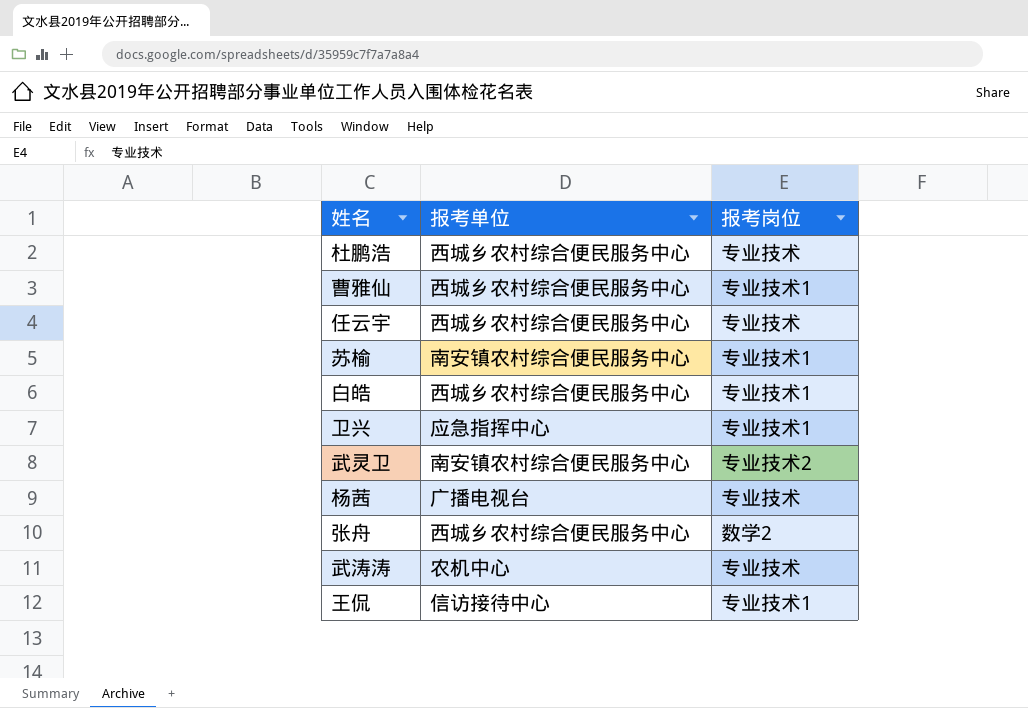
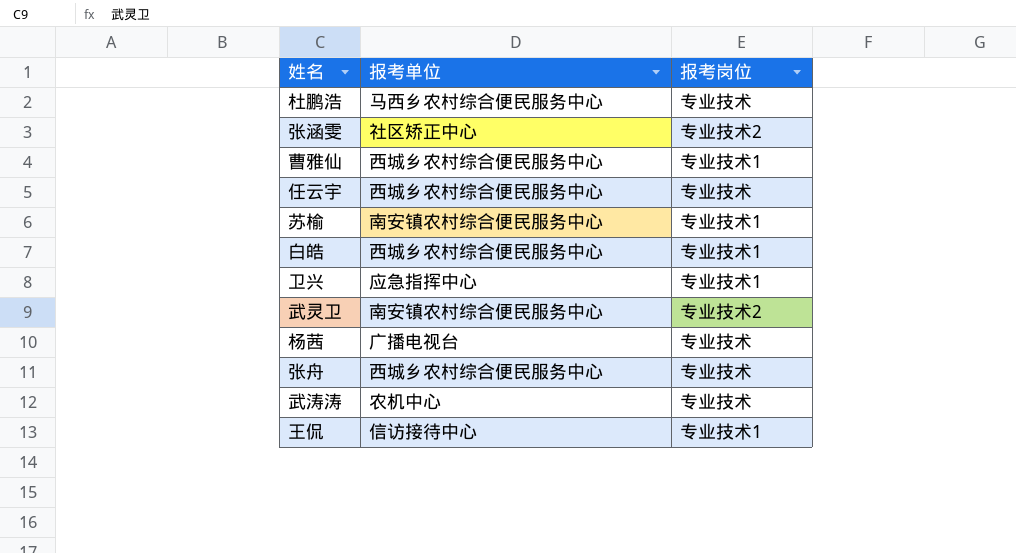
杜鹏浩 | 报考单位: 西城乡农村综合便民服务中心 -> 马西乡农村综合便民服务中心
row 张涵雯: none -> 社区矫正中心 | 专业技术2
张舟 | 报考岗位: 数学2 -> 专业技术

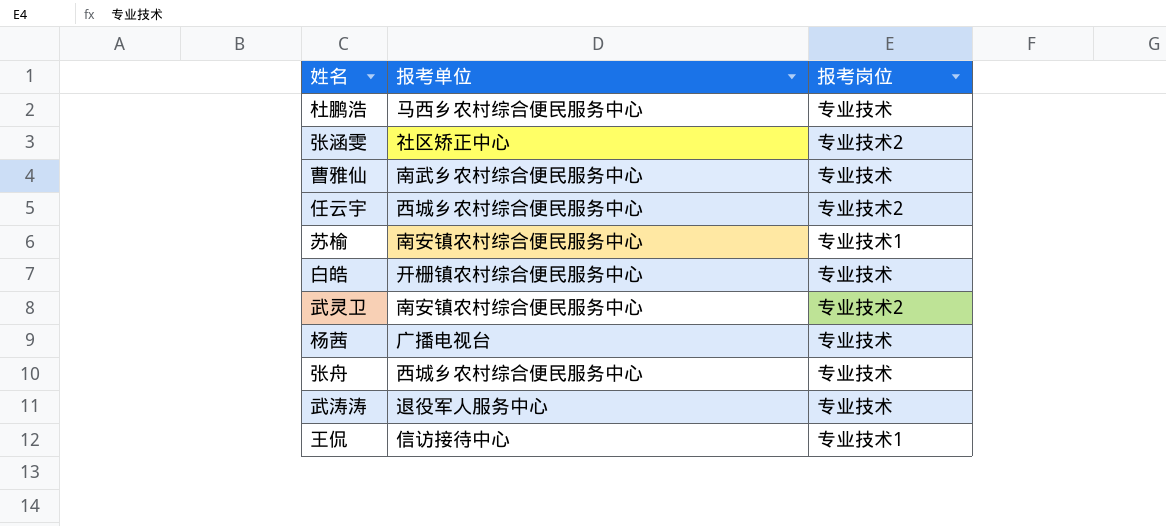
row 卫兴: 应急指挥中心 | 专业技术1 -> none
曹雅仙 | 报考单位: 西城乡农村综合便民服务中心 -> 南武乡农村综合便民服务中心
曹雅仙 | 报考岗位: 专业技术1 -> 专业技术
任云宇 | 报考岗位: 专业技术 -> 专业技术2
白皓 | 报考单位: 西城乡农村综合便民服务中心 -> 开栅镇农村综合便民服务中心
白皓 | 报考岗位: 专业技术1 -> 专业技术
武涛涛 | 报考单位: 农机中心 -> 退役军人服务中心

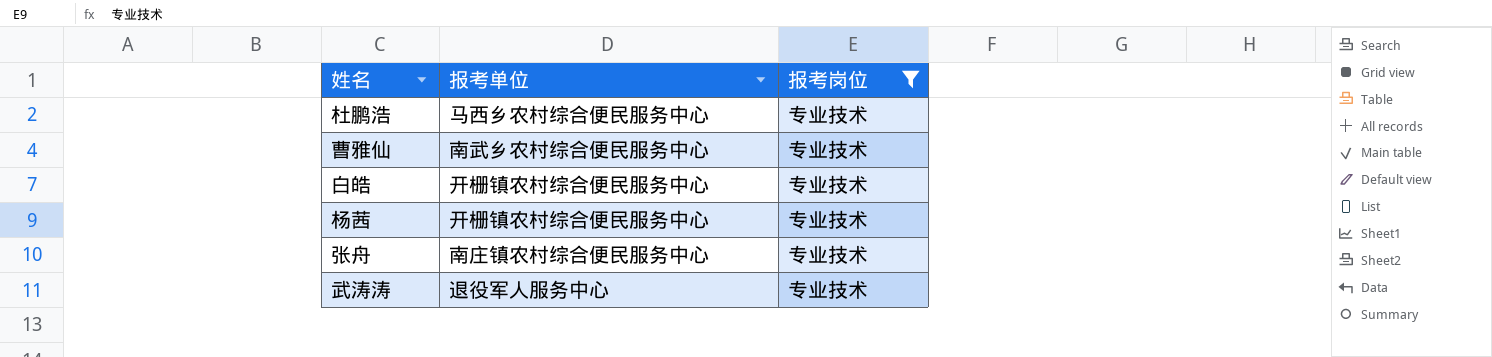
filter: none -> 报考岗位 = 专业技术
杨茜 | 报考单位: 广播电视台 -> 开栅镇农村综合便民服务中心
张舟 | 报考单位: 西城乡农村综合便民服务中心 -> 南庄镇农村综合便民服务中心

